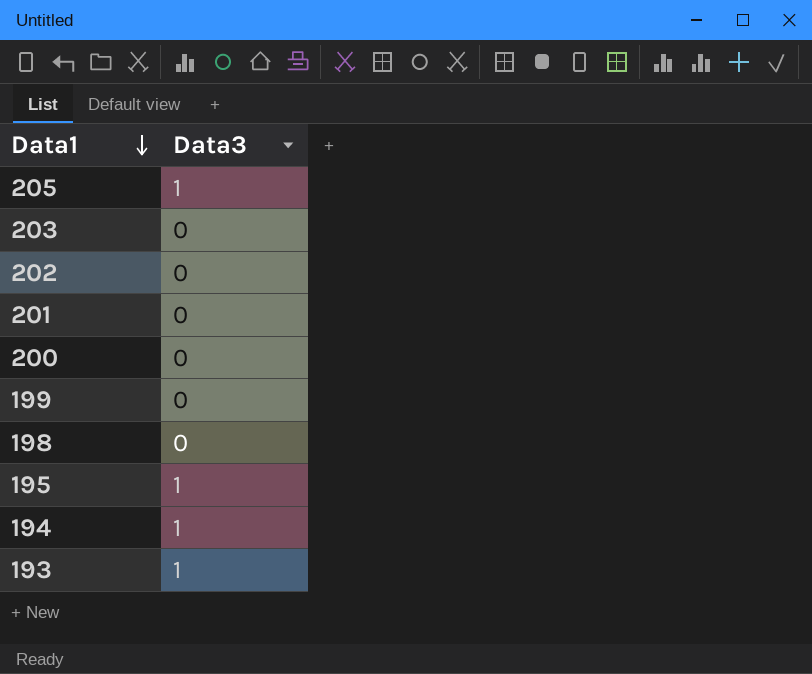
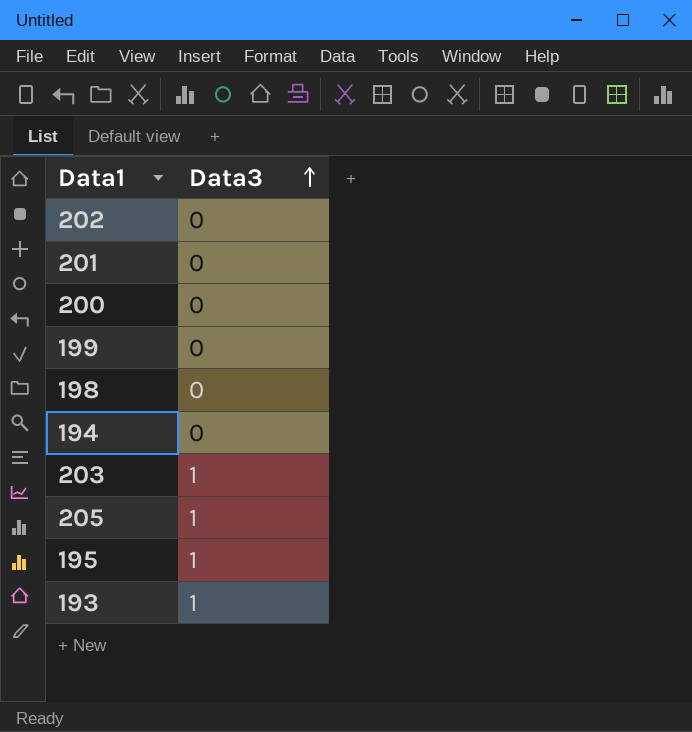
row order: Data1 descending -> Data3 ascending
194 | Data3: 1 -> 0
203 | Data3: 0 -> 1

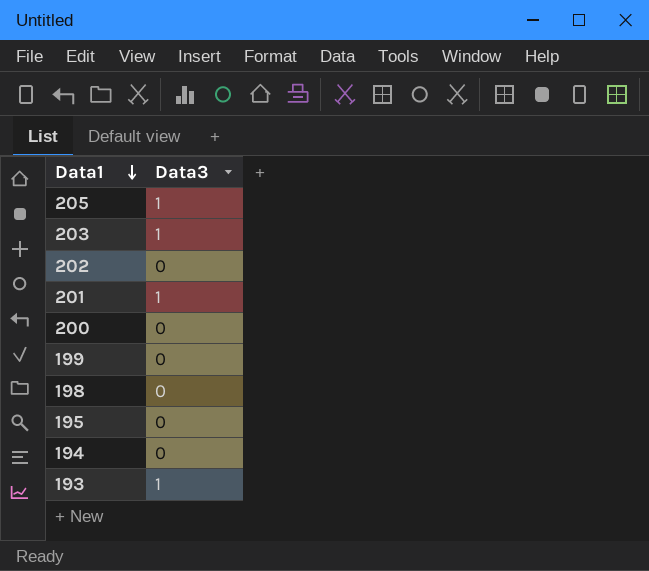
row order: Data3 ascending -> Data1 descending
201 | Data3: 0 -> 1
195 | Data3: 1 -> 0

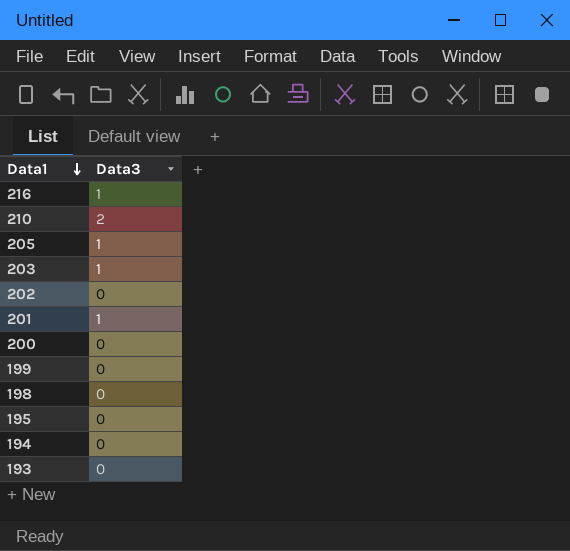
row 216: none -> 1
row 210: none -> 2
193 | Data3: 1 -> 0

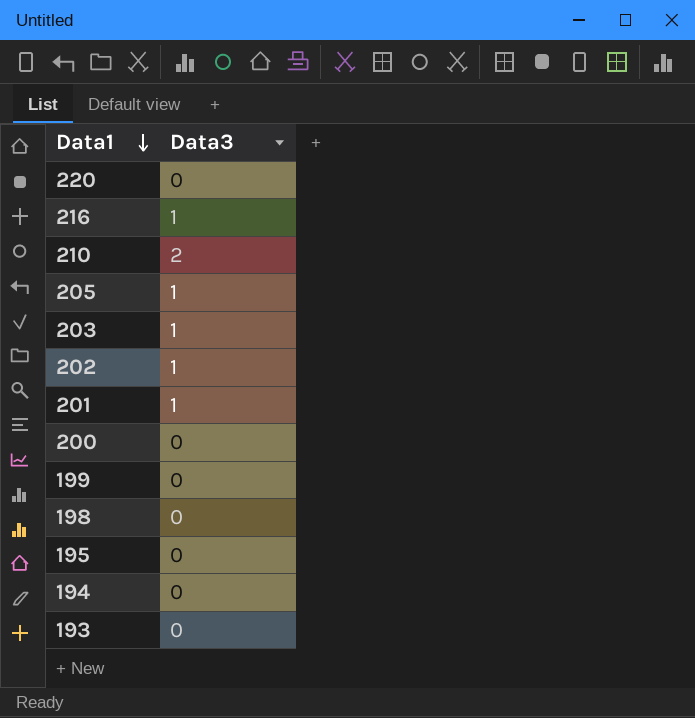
row 220: none -> 0
202 | Data3: 0 -> 1

